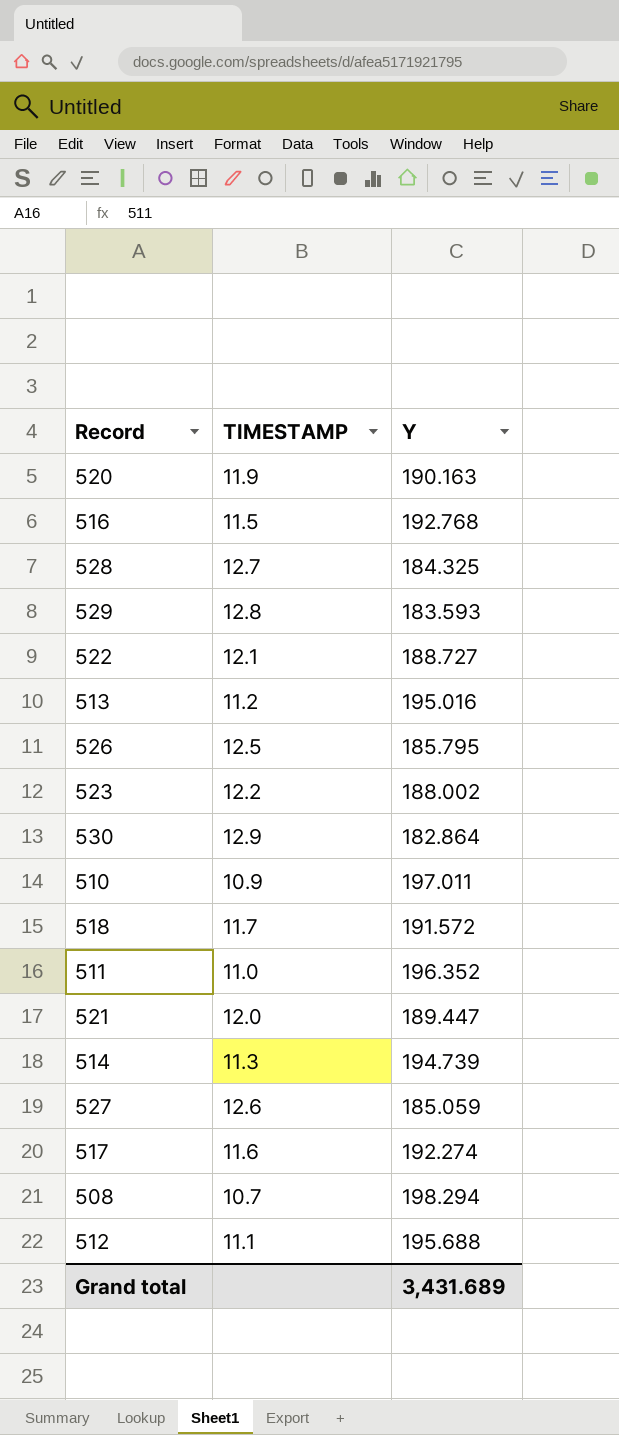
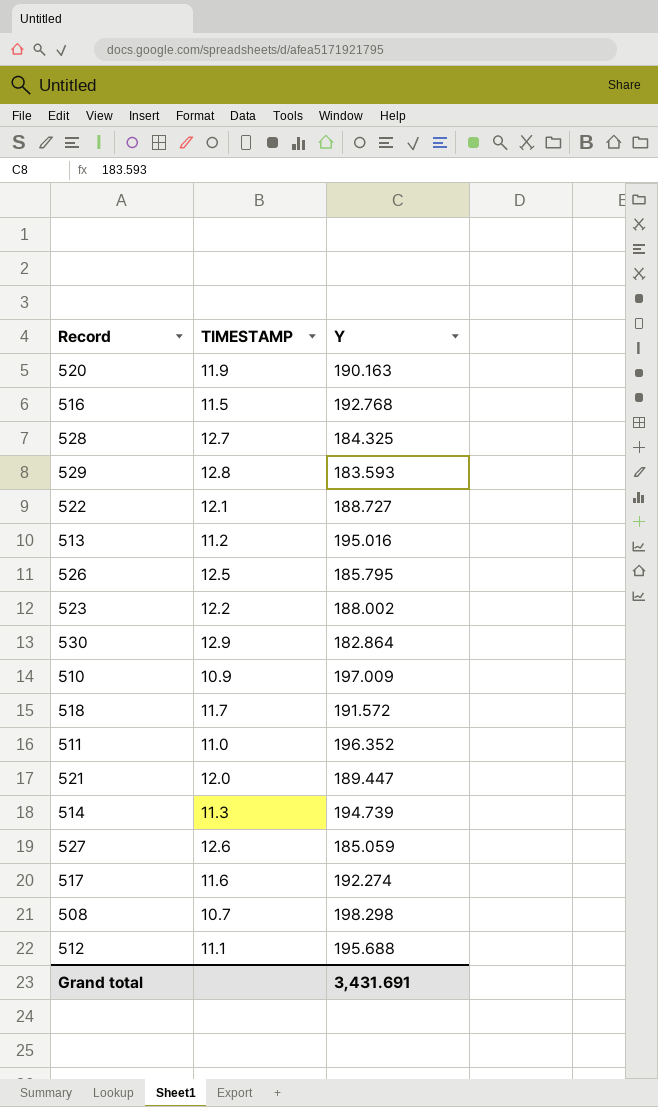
510 | Y: 197.011 -> 197.009
508 | Y: 198.294 -> 198.298
Grand total | Y: 3,431.689 -> 3,431.691

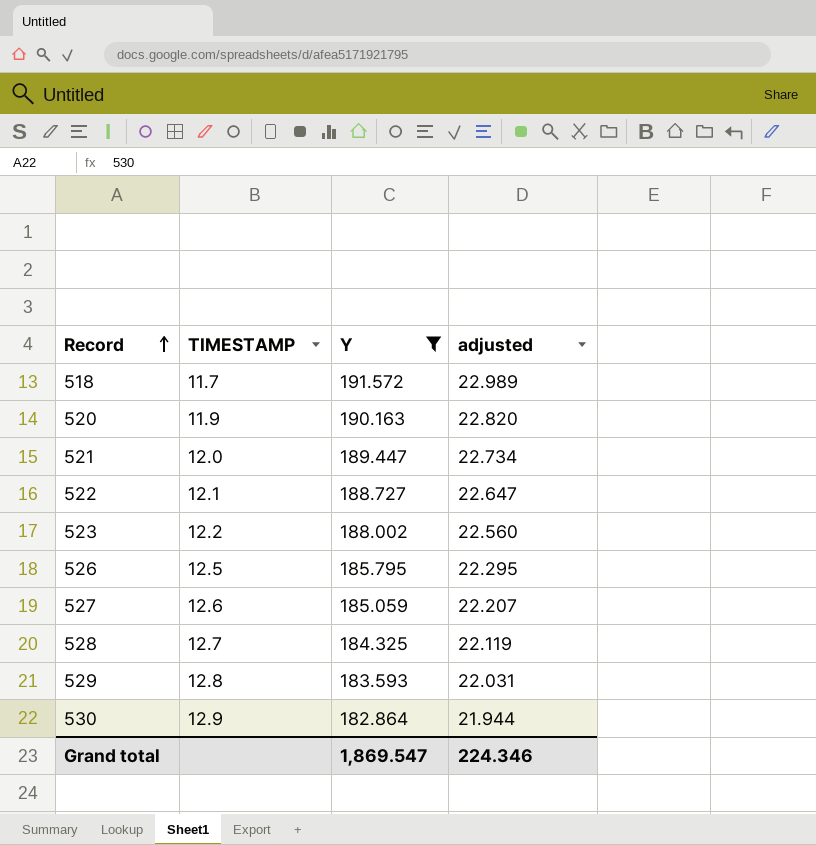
filter: none -> Y <= 191.572
row order: none -> Record ascending
column adjusted | formula: none -> [Y] * 0.12
Grand total | Y: 3,431.691 -> 1,869.547

